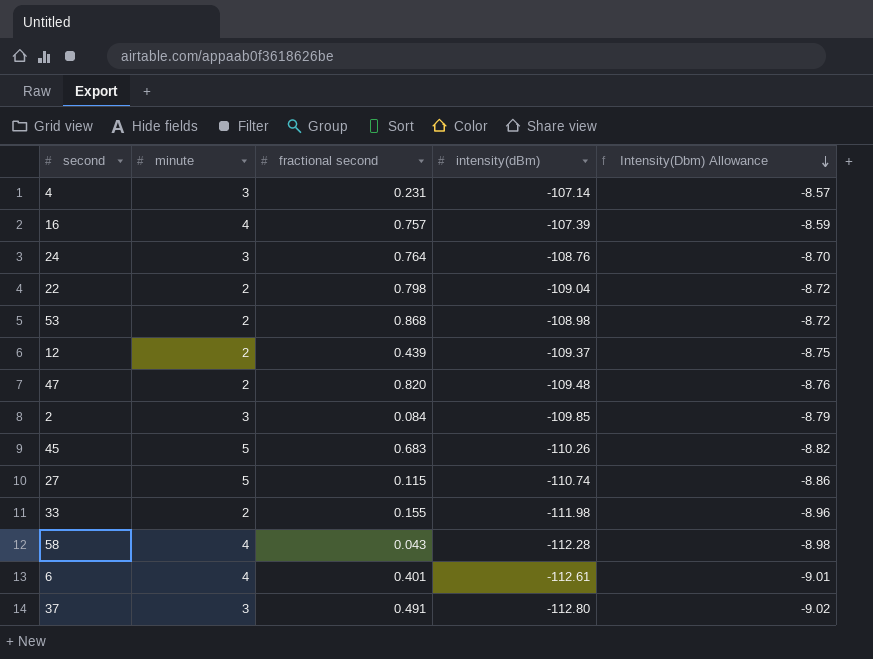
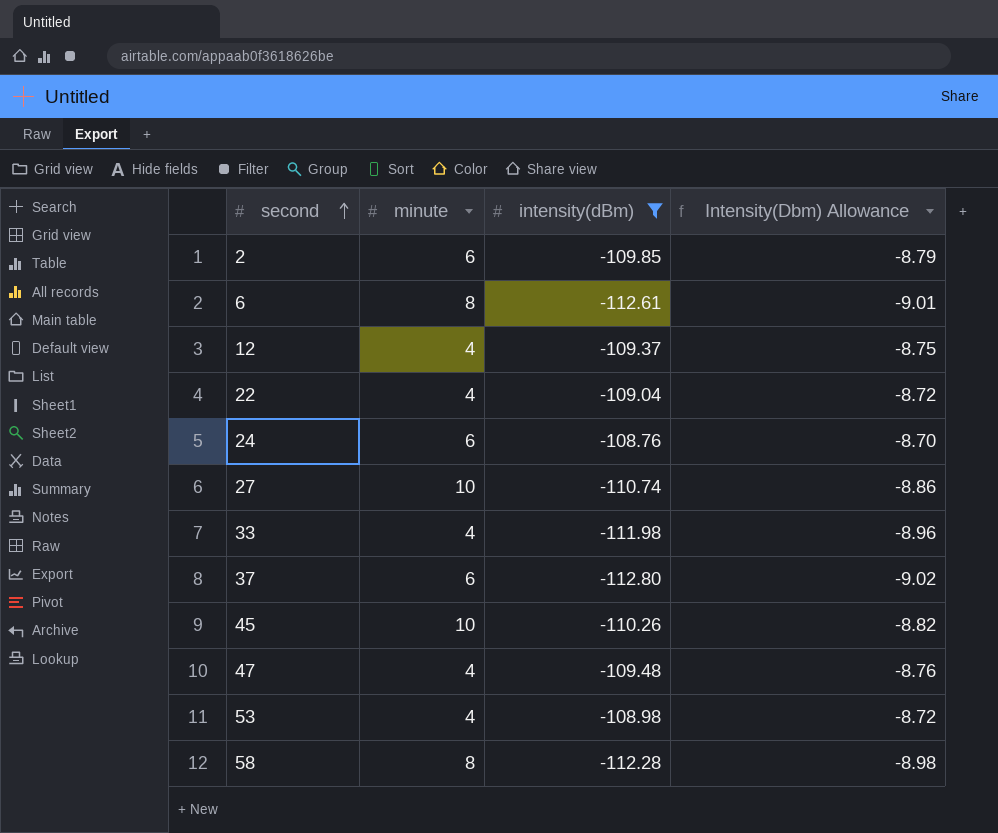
filter: none -> intensity(dBm) <= -108.76
row order: Intensity(Dbm) Allowance descending -> second ascending
column fractional second | position: 3 -> none
2 | minute: 3 -> 6
6 | minute: 4 -> 8
12 | minute: 2 -> 4
22 | minute: 2 -> 4
24 | minute: 3 -> 6
27 | minute: 5 -> 10
33 | minute: 2 -> 4
37 | minute: 3 -> 6
45 | minute: 5 -> 10
47 | minute: 2 -> 4
53 | minute: 2 -> 4
58 | minute: 4 -> 8

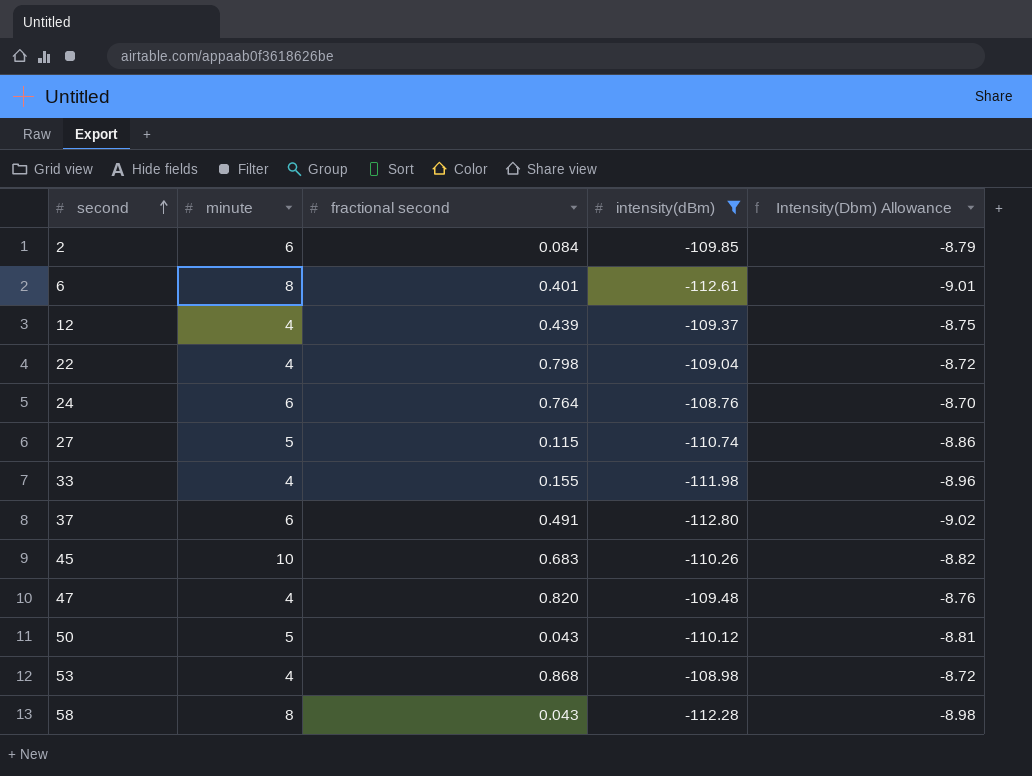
column fractional second | position: none -> 3
27 | minute: 10 -> 5
row 50: none -> 5 | 0.043 | -110.12 | -8.81

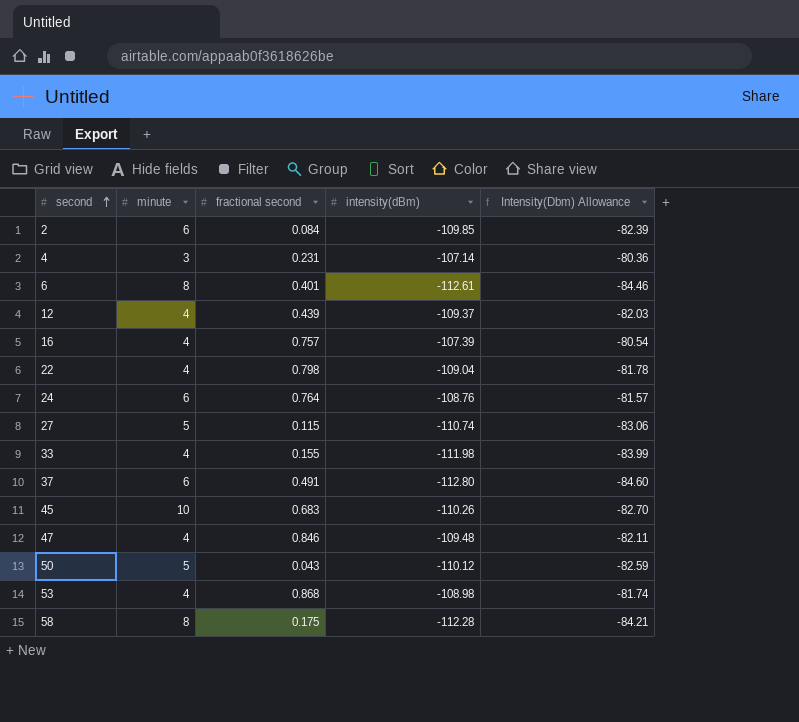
filter: intensity(dBm) <= -108.76 -> none
column Intensity(Dbm) Allowance | formula: [intensity(dBm)] * 0.08 -> [intensity(dBm)] * 0.75
47 | fractional second: 0.820 -> 0.846
58 | fractional second: 0.043 -> 0.175

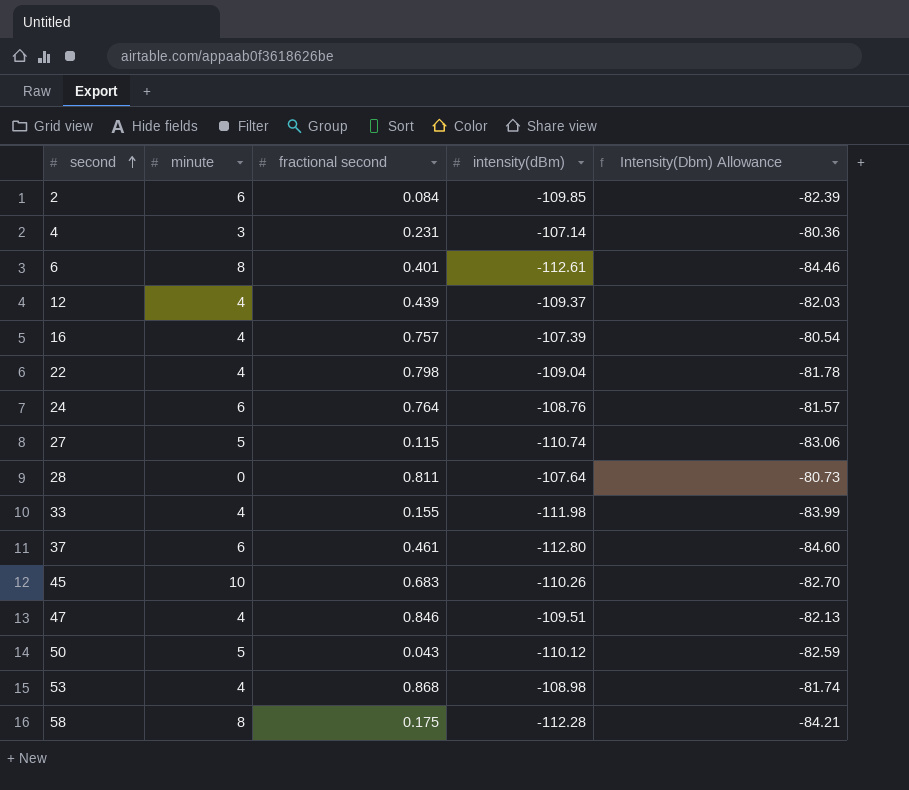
row 28: none -> 0 | 0.811 | -107.64 | -80.73
37 | fractional second: 0.491 -> 0.461
47 | intensity(dBm): -109.48 -> -109.51
47 | Intensity(Dbm) Allowance: -82.11 -> -82.13

